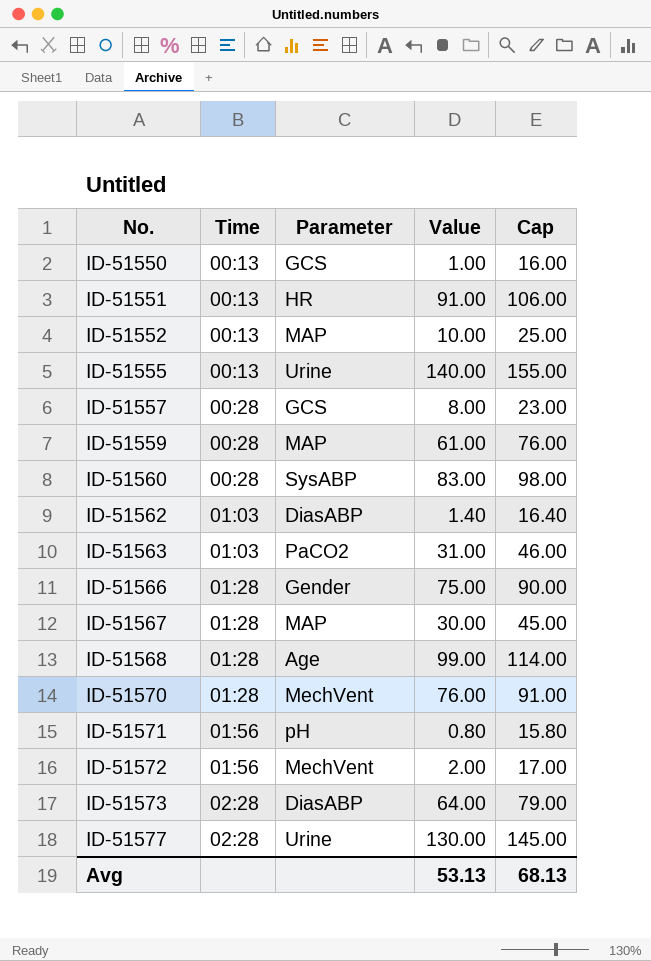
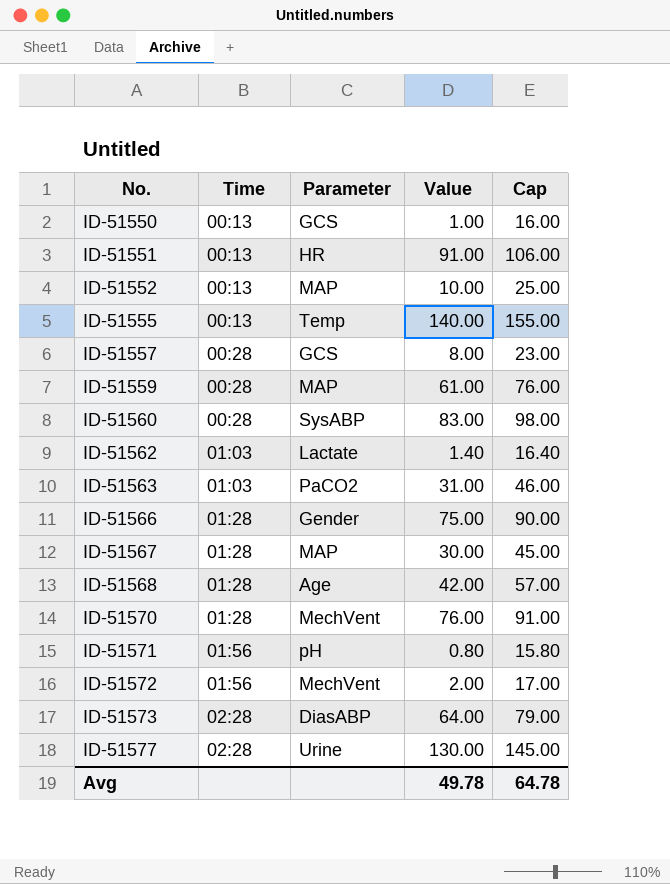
ID-51555 | Parameter: Urine -> Temp
ID-51562 | Parameter: DiasABP -> Lactate
ID-51568 | Value: 99.00 -> 42.00
ID-51568 | Cap: 114.00 -> 57.00
Avg | Value: 53.13 -> 49.78
Avg | Cap: 68.13 -> 64.78

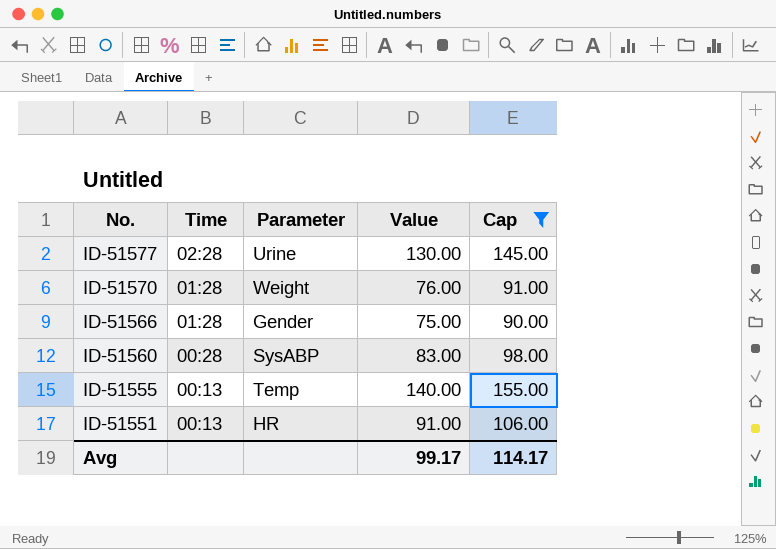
filter: none -> Cap >= 90.00
row order: No. ascending -> No. descending
ID-51570 | Parameter: MechVent -> Weight
Avg | Value: 49.78 -> 99.17
Avg | Cap: 64.78 -> 114.17

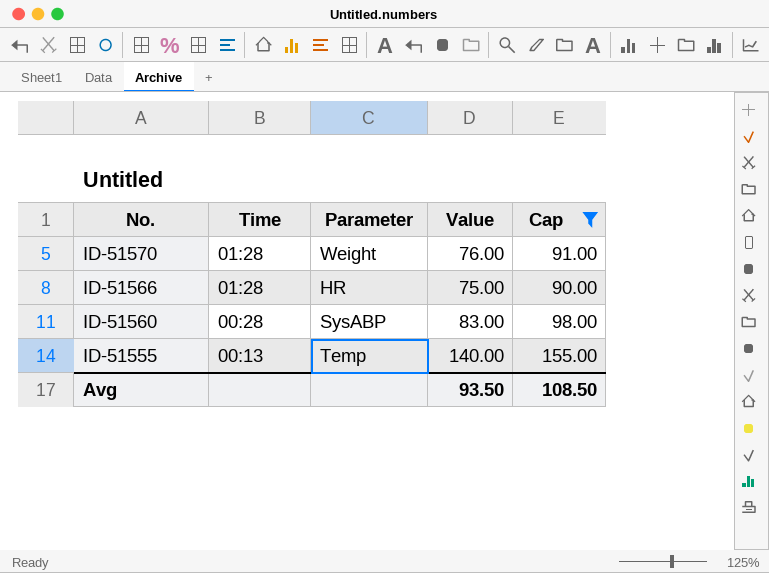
row ID-51577: 02:28 | Urine | 130.00 | 145.00 -> none
row ID-51551: 00:13 | HR | 91.00 | 106.00 -> none
ID-51566 | Parameter: Gender -> HR
Avg | Value: 99.17 -> 93.50
Avg | Cap: 114.17 -> 108.50

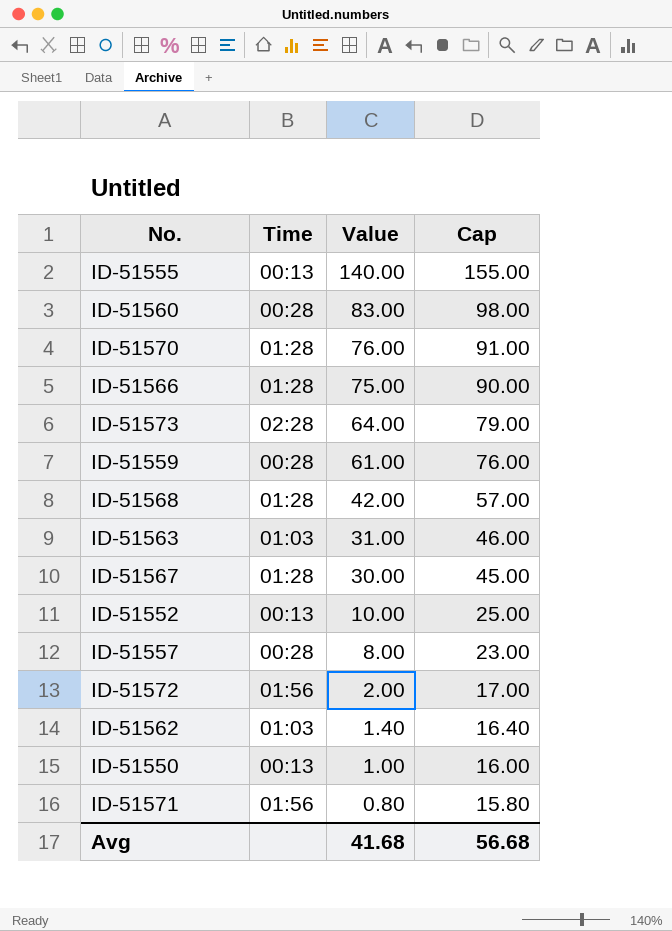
filter: Cap >= 90.00 -> none
row order: No. descending -> Value descending
column Parameter | position: 3 -> none
Avg | Value: 93.50 -> 41.68
Avg | Cap: 108.50 -> 56.68

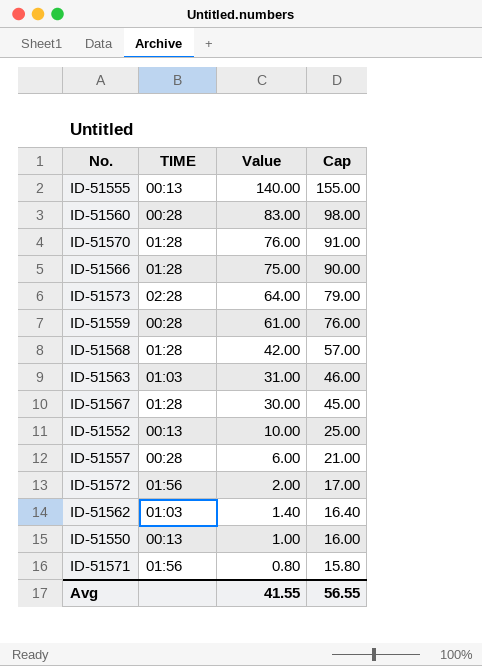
column name: Time -> TIME
ID-51557 | Value: 8.00 -> 6.00
ID-51557 | Cap: 23.00 -> 21.00
Avg | Value: 41.68 -> 41.55
Avg | Cap: 56.68 -> 56.55

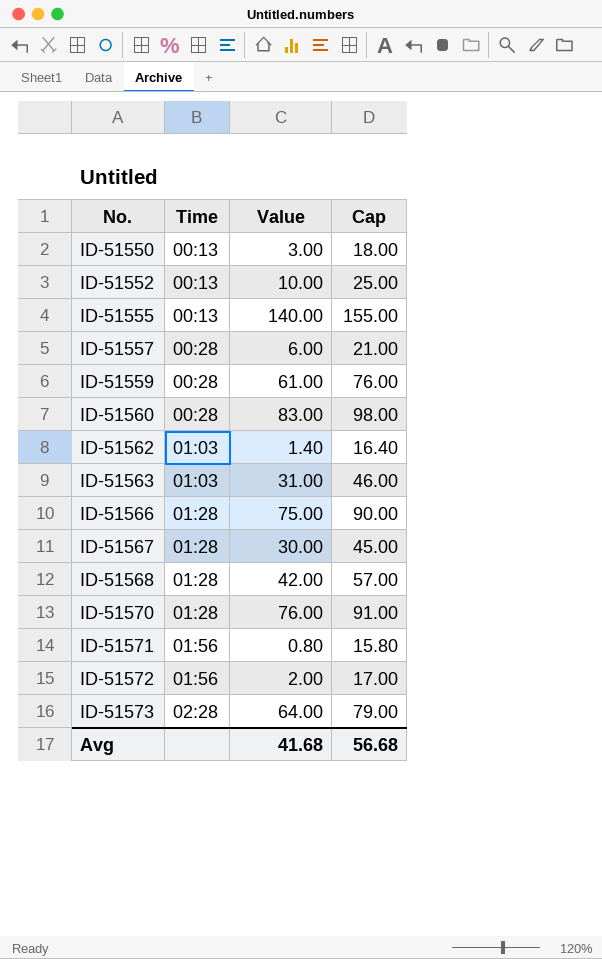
row order: Value descending -> No. ascending
column name: TIME -> Time
ID-51550 | Value: 1.00 -> 3.00
ID-51550 | Cap: 16.00 -> 18.00
Avg | Value: 41.55 -> 41.68
Avg | Cap: 56.55 -> 56.68

